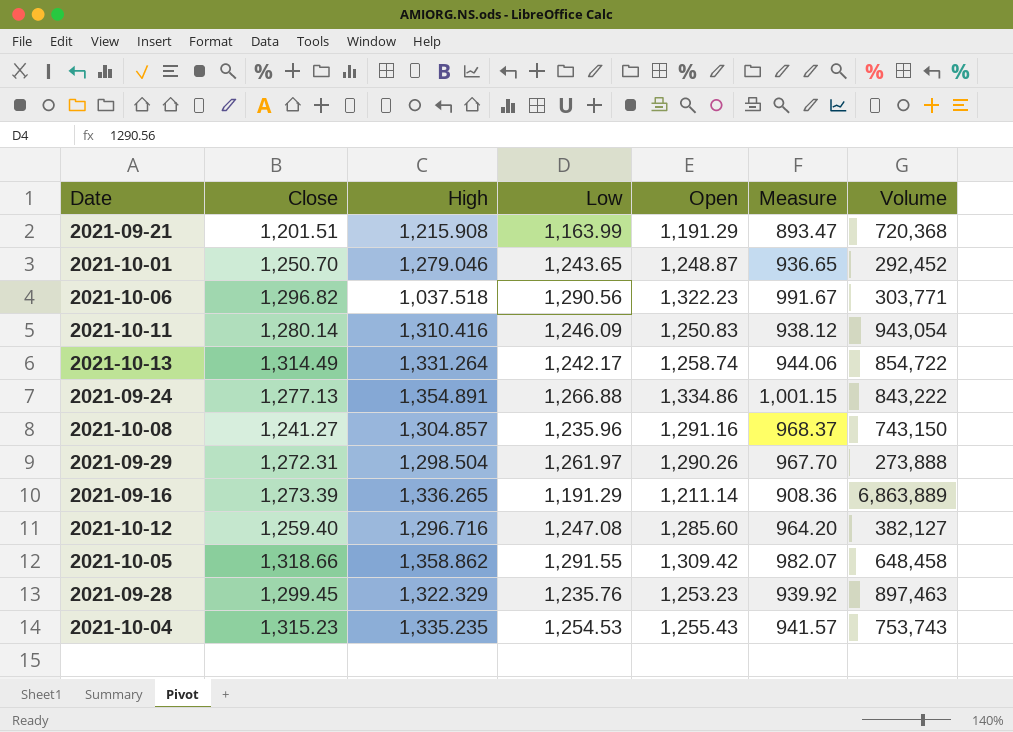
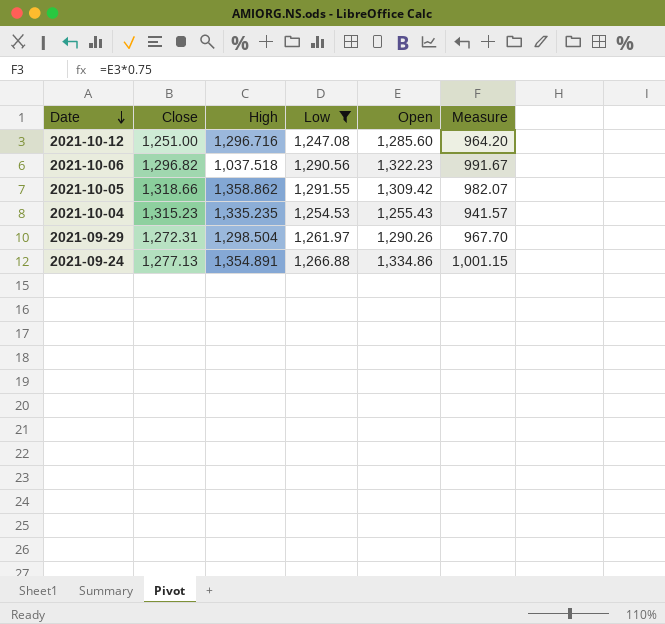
filter: none -> Low >= 1,247.08
row order: none -> Date descending
column Volume | position: 7 -> none
2021-10-12 | Close: 1,259.40 -> 1,251.00

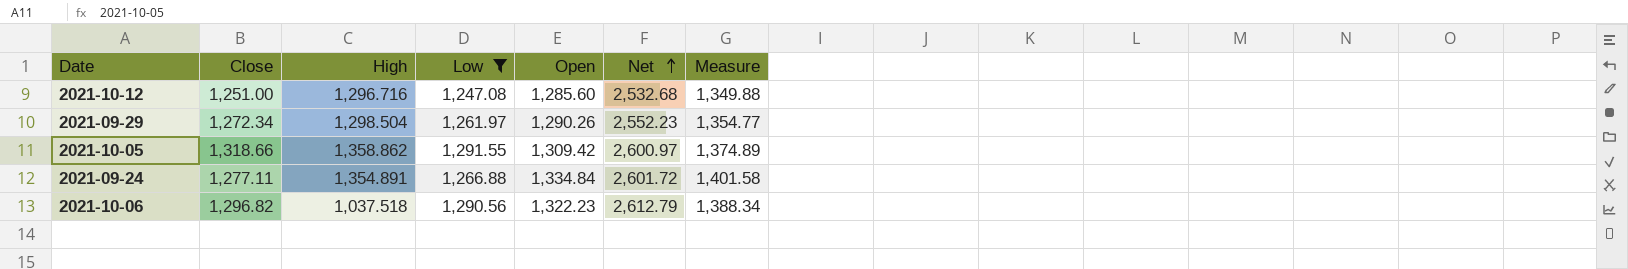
row order: Date descending -> Net ascending
column Net | formula: none -> [Low] + [Open]
column Measure | formula: [Open] * 0.75 -> [Open] * 1.05
row 2021-10-04: 1,315.23 | 1,335.235 | 1,254.53 | 1,255.43 | 941.57 -> none
2021-09-29 | Close: 1,272.31 -> 1,272.34
2021-09-24 | Close: 1,277.13 -> 1,277.11
2021-09-24 | Open: 1,334.86 -> 1,334.84

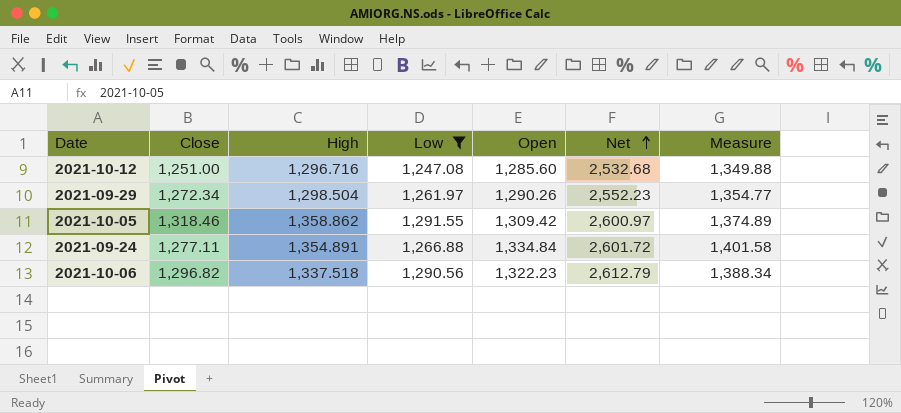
2021-10-05 | Close: 1,318.66 -> 1,318.46
2021-10-06 | High: 1,037.518 -> 1,337.518

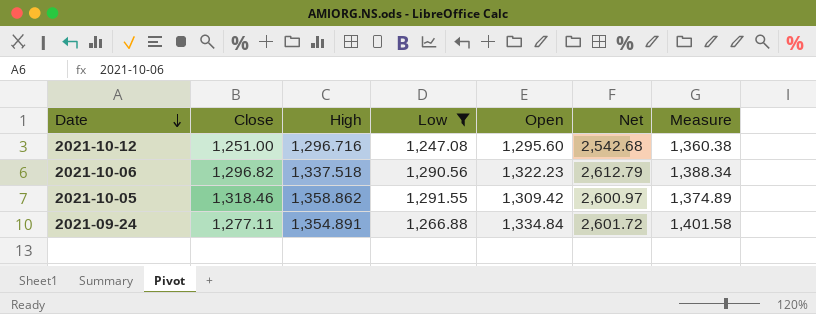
row order: Net ascending -> Date descending
row 2021-09-29: 1,272.34 | 1,298.504 | 1,261.97 | 1,290.26 | 2,552.23 | 1,354.77 -> none
2021-10-12 | Open: 1,285.60 -> 1,295.60
2021-10-12 | Net: 2,532.68 -> 2,542.68
2021-10-12 | Measure: 1,349.88 -> 1,360.38

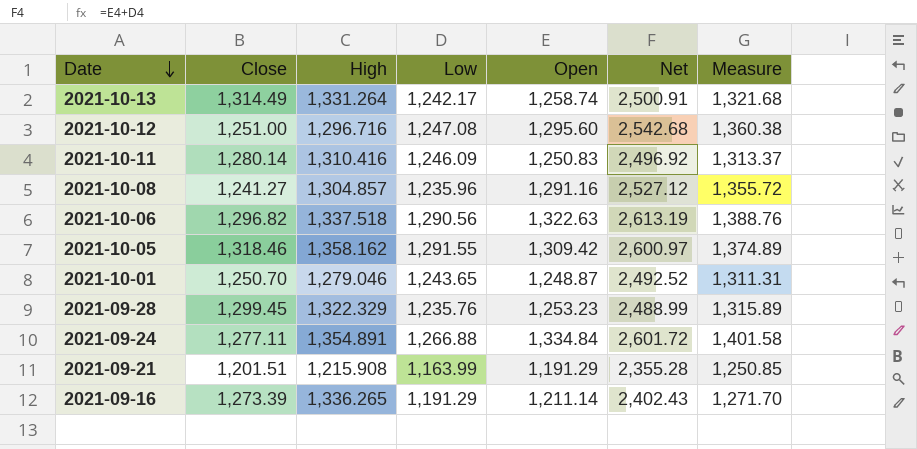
filter: Low >= 1,247.08 -> none
2021-10-06 | Open: 1,322.23 -> 1,322.63
2021-10-06 | Net: 2,612.79 -> 2,613.19
2021-10-06 | Measure: 1,388.34 -> 1,388.76
2021-10-05 | High: 1,358.862 -> 1,358.162

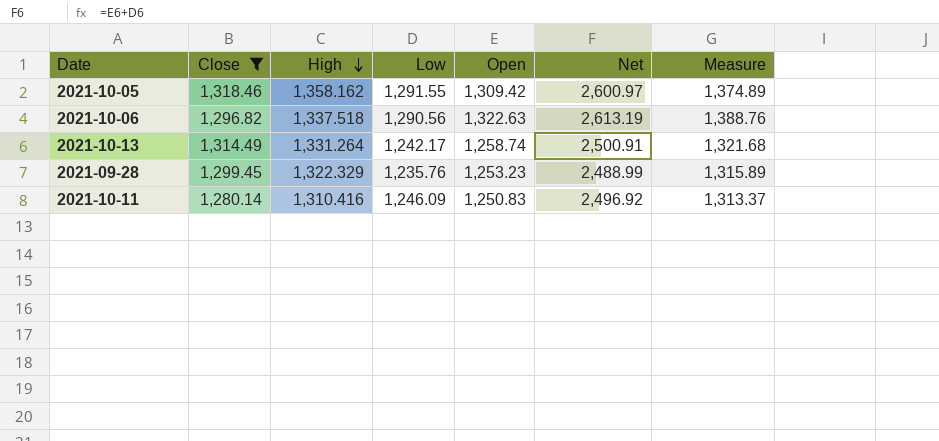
filter: none -> Close >= 1,280.14
row order: Date descending -> High descending

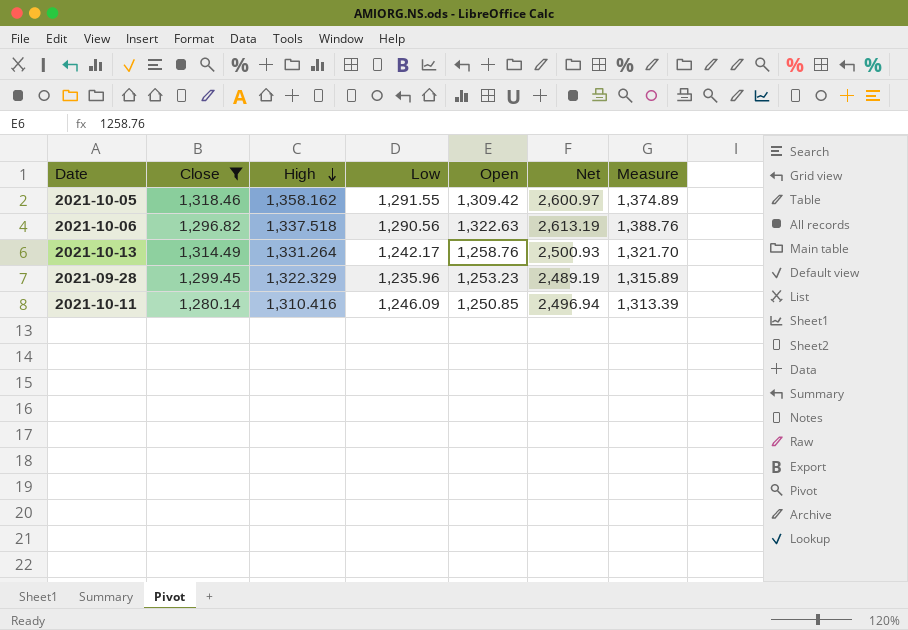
2021-10-13 | Open: 1,258.74 -> 1,258.76
2021-10-13 | Net: 2,500.91 -> 2,500.93
2021-10-13 | Measure: 1,321.68 -> 1,321.70
2021-09-28 | Low: 1,235.76 -> 1,235.96
2021-09-28 | Net: 2,488.99 -> 2,489.19
2021-10-11 | Open: 1,250.83 -> 1,250.85
2021-10-11 | Net: 2,496.92 -> 2,496.94
2021-10-11 | Measure: 1,313.37 -> 1,313.39

